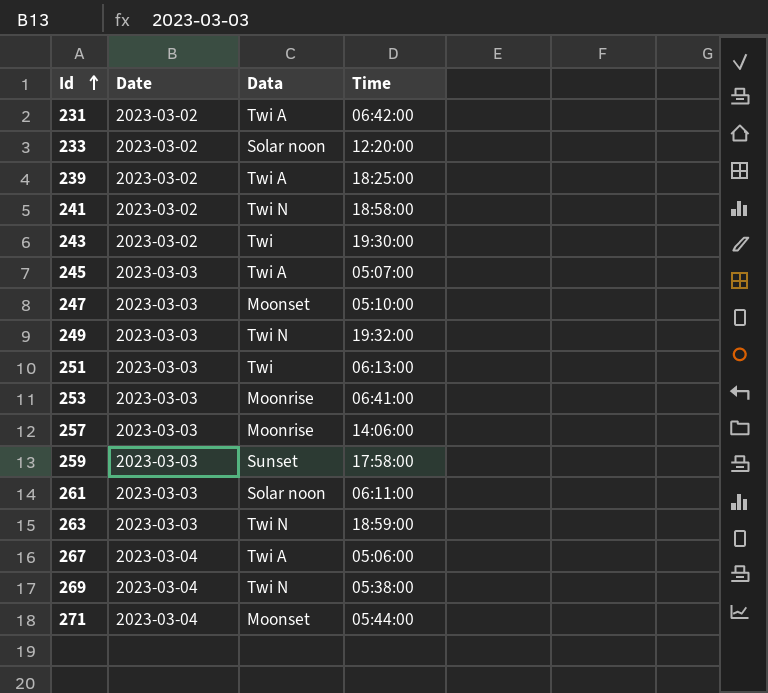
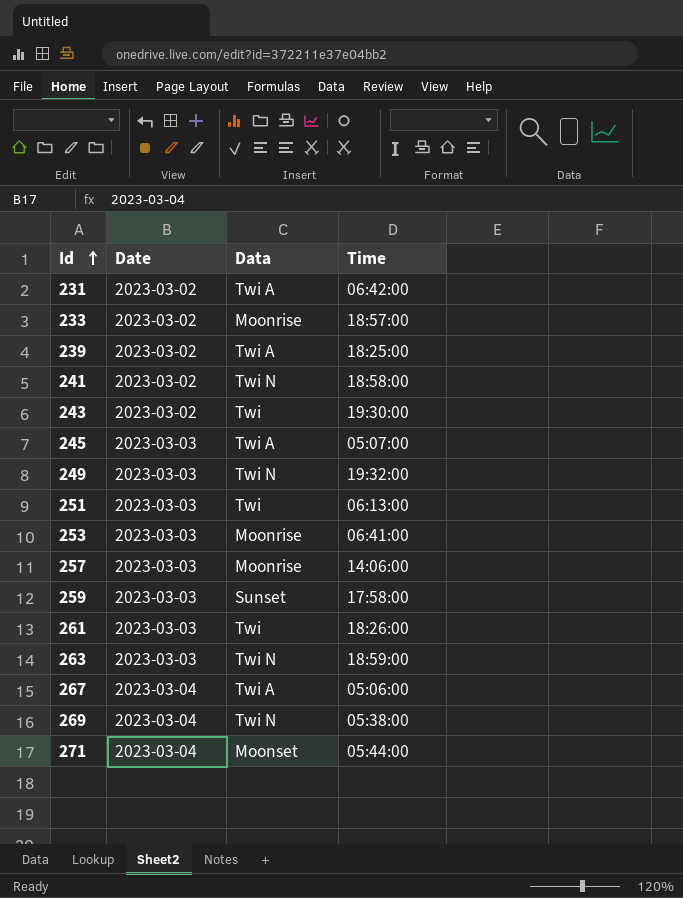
row 247: 2023-03-03 | Moonset | 05:10:00 -> none
233 | Data: Solar noon -> Moonrise
233 | Time: 12:20:00 -> 18:57:00
261 | Data: Solar noon -> Twi
261 | Time: 06:11:00 -> 18:26:00

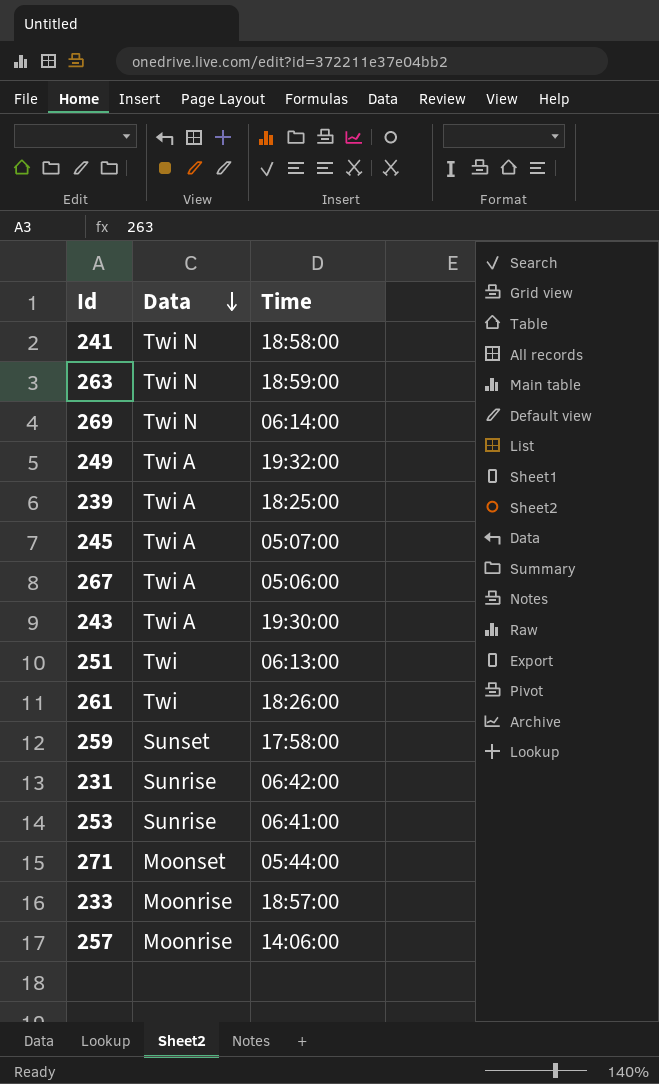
row order: Id ascending -> Data descending
column Date | position: 2 -> none
269 | Time: 05:38:00 -> 06:14:00
249 | Data: Twi N -> Twi A
243 | Data: Twi -> Twi A
231 | Data: Twi A -> Sunrise
253 | Data: Moonrise -> Sunrise

